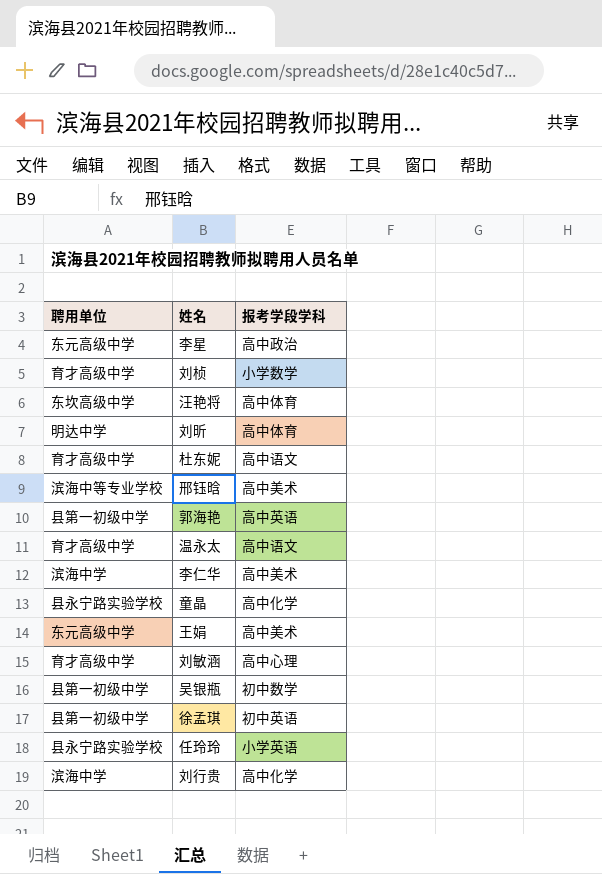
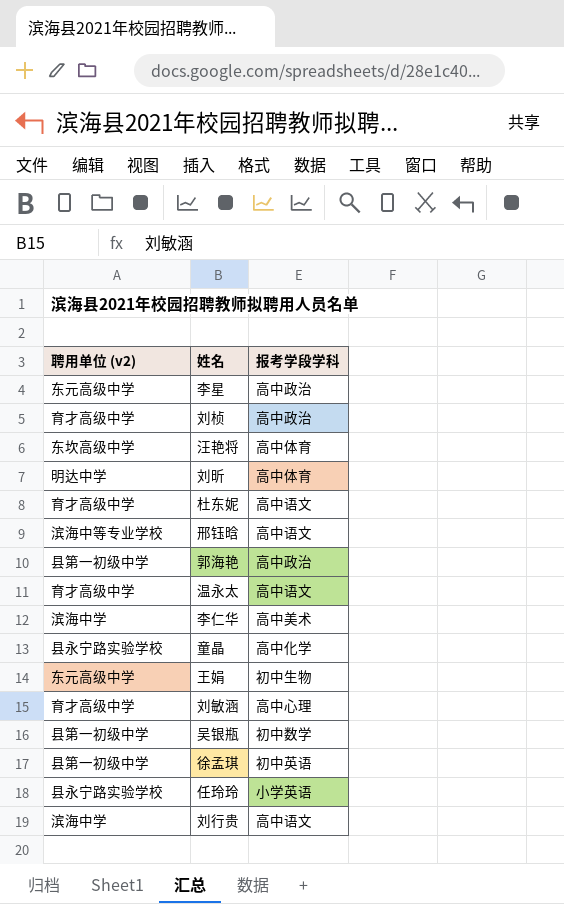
column name: 聘用单位 -> 聘用单位 (v2)
刘桢 | 报考学段学科: 小学数学 -> 高中政治
邢钰晗 | 报考学段学科: 高中美术 -> 高中语文
郭海艳 | 报考学段学科: 高中英语 -> 高中政治
王娟 | 报考学段学科: 高中美术 -> 初中生物
刘行贵 | 报考学段学科: 高中化学 -> 高中语文

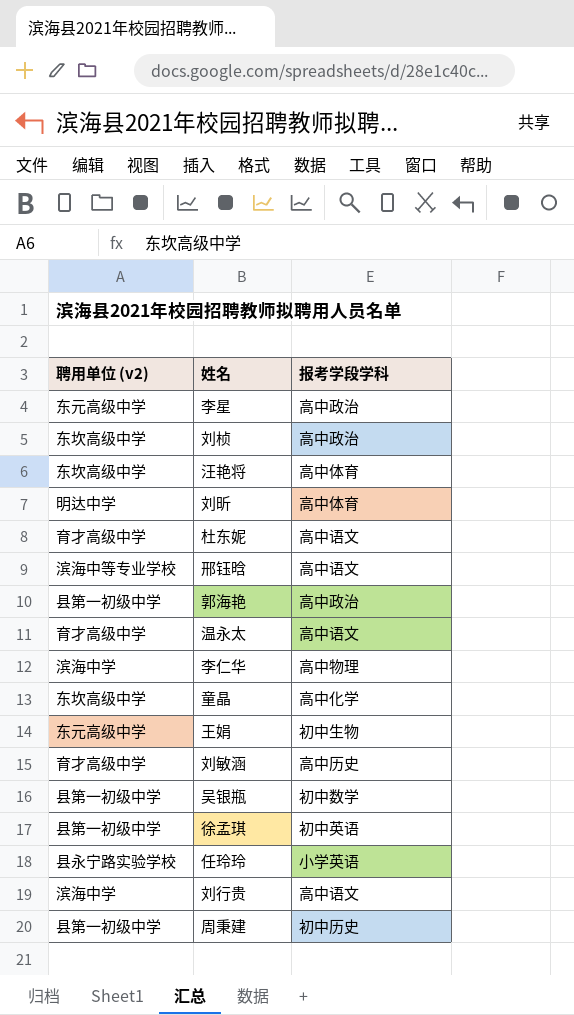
刘桢 | 聘用单位 (v2): 育才高级中学 -> 东坎高级中学
李仁华 | 报考学段学科: 高中美术 -> 高中物理
童晶 | 聘用单位 (v2): 县永宁路实验学校 -> 东坎高级中学
刘敏涵 | 报考学段学科: 高中心理 -> 高中历史
row 周秉建: none -> 县第一初级中学 | 初中历史

